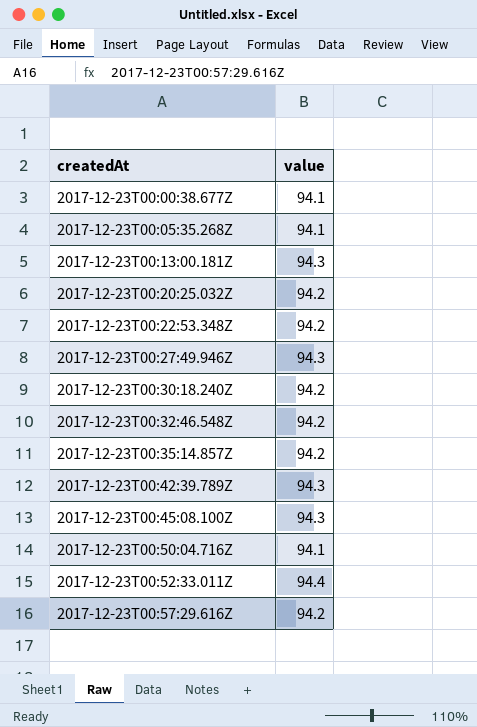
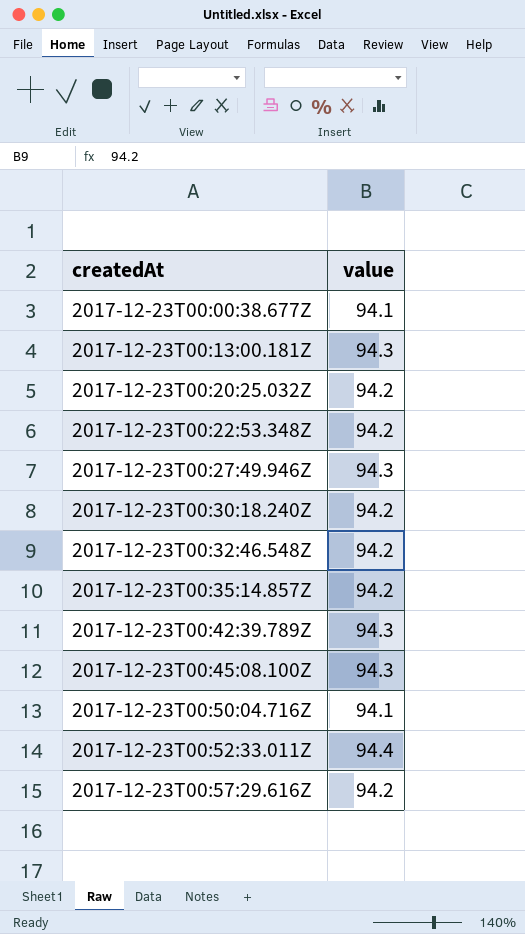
row 2017-12-23T00:05:35.268Z: 94.1 -> none

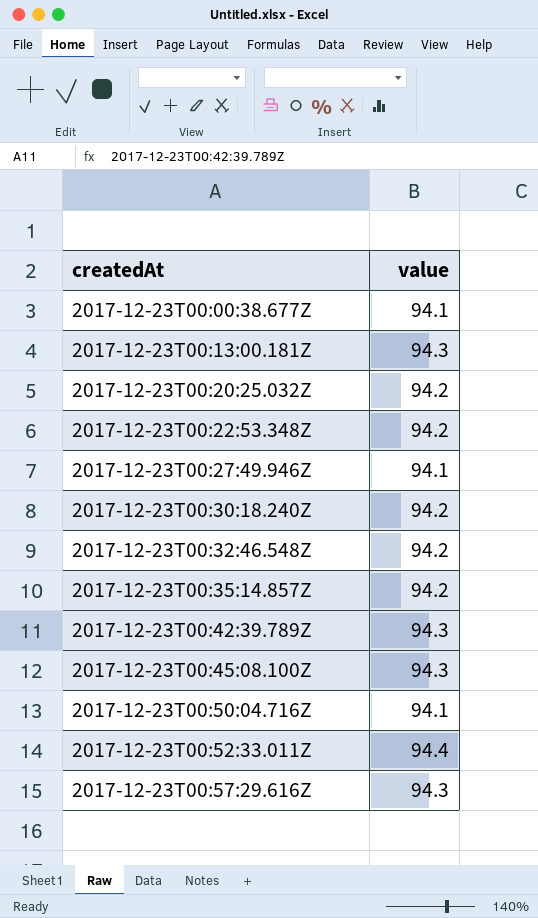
2017-12-23T00:27:49.946Z | value: 94.3 -> 94.1
2017-12-23T00:57:29.616Z | value: 94.2 -> 94.3

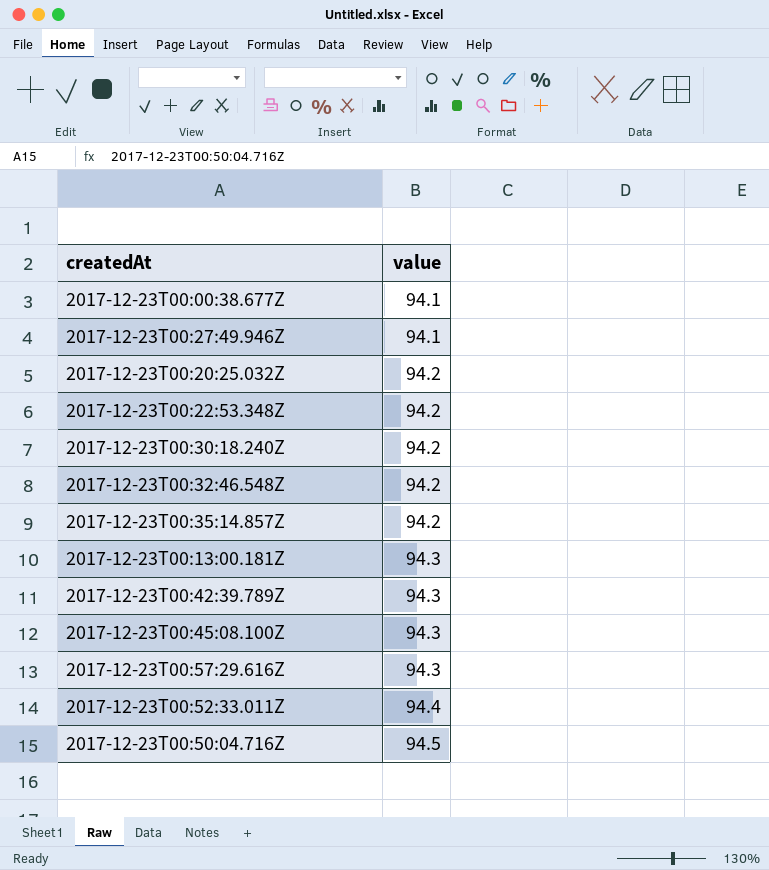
row order: createdAt ascending -> value ascending
2017-12-23T00:50:04.716Z | value: 94.1 -> 94.5

